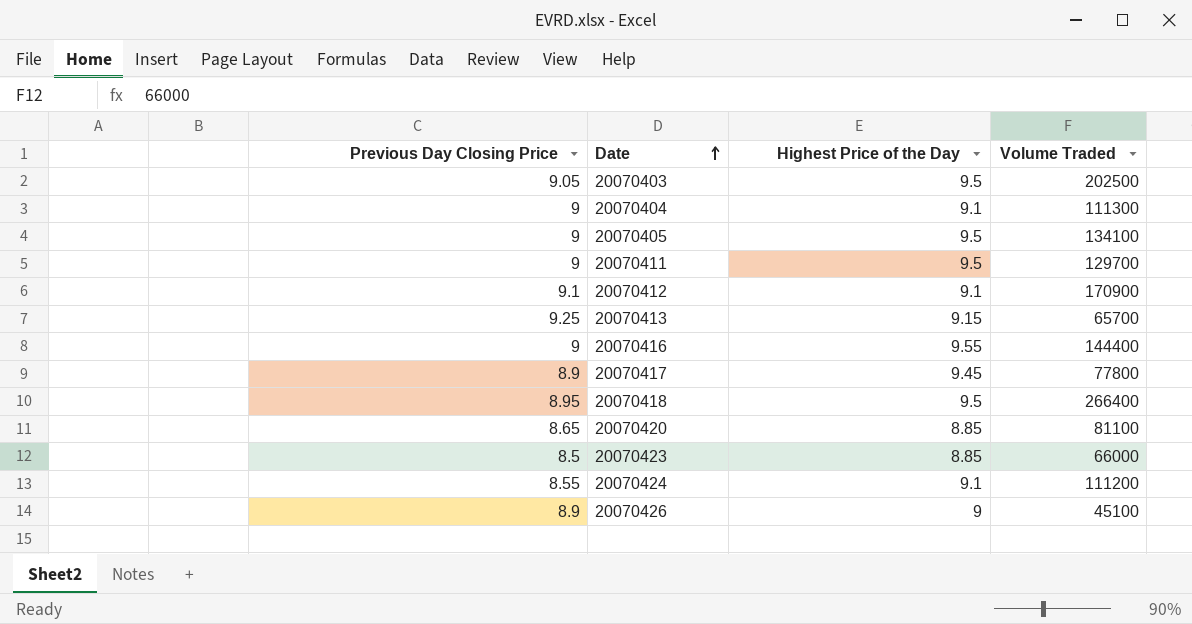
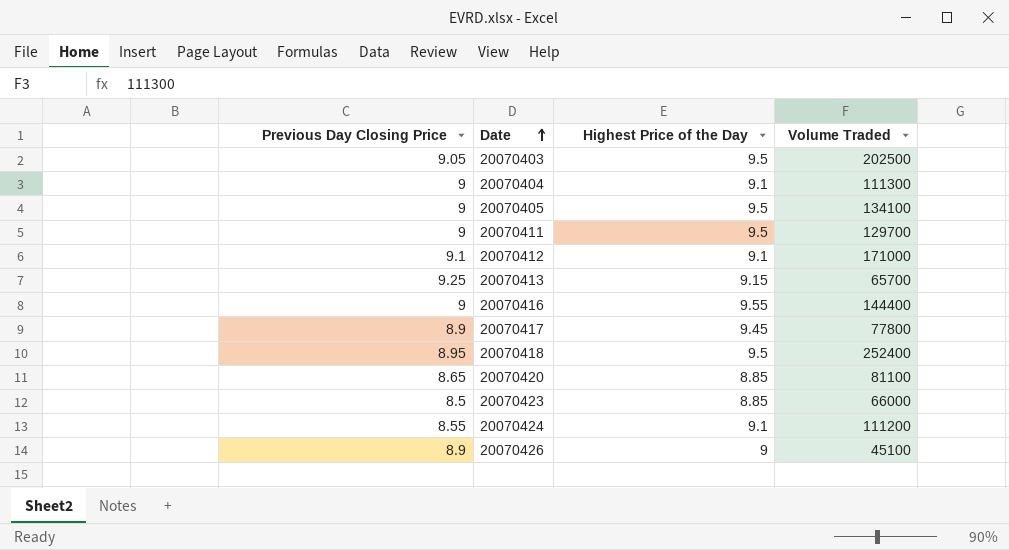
20070412 | Volume Traded: 170900 -> 171000
20070418 | Volume Traded: 266400 -> 252400

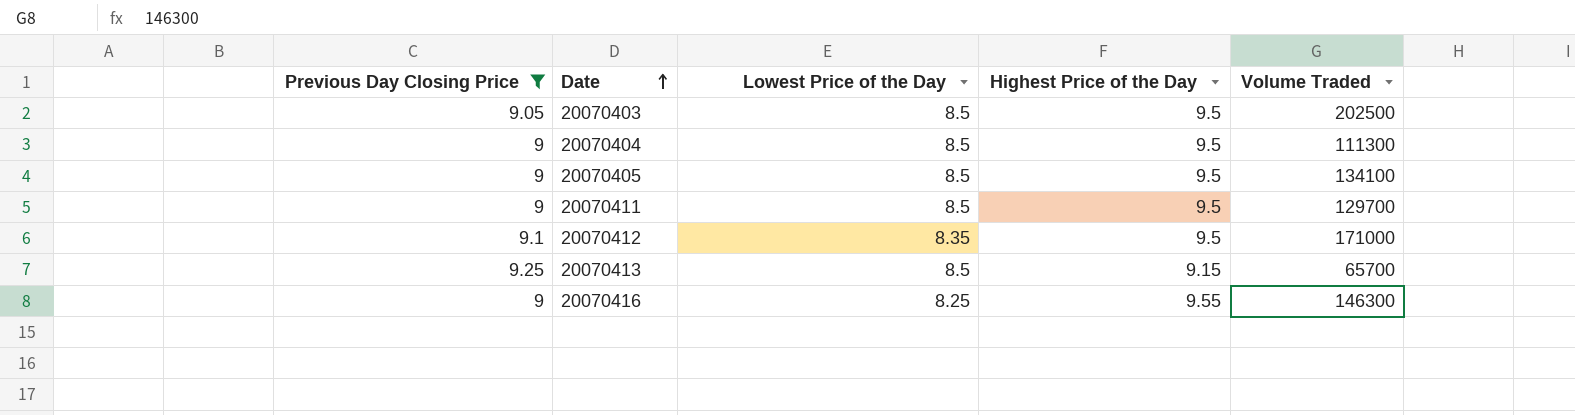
filter: none -> Previous Day Closing Price >= 9
column Lowest Price of the Day | position: none -> 3
20070404 | Highest Price of the Day: 9.1 -> 9.5
20070412 | Highest Price of the Day: 9.1 -> 9.5
20070416 | Volume Traded: 144400 -> 146300

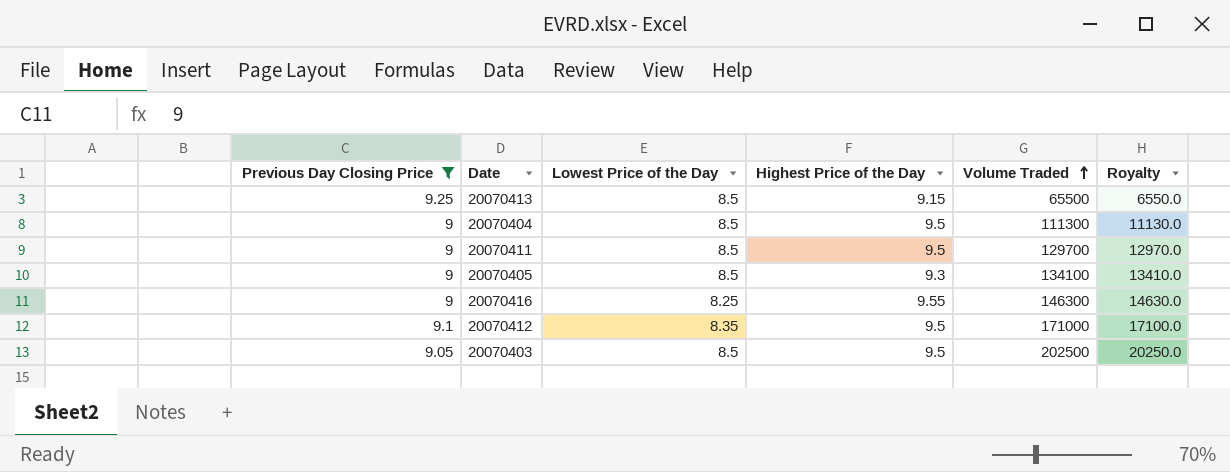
row order: Date ascending -> Volume Traded ascending
column Royalty | formula: none -> [Volume Traded] * 0.1
20070413 | Volume Traded: 65700 -> 65500
20070405 | Highest Price of the Day: 9.5 -> 9.3

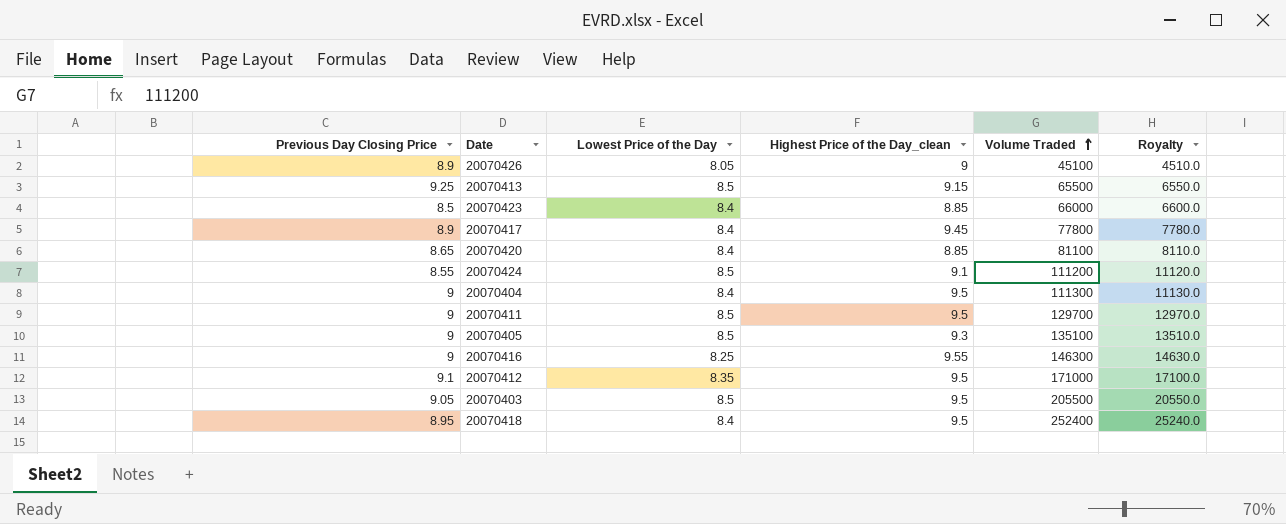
filter: Previous Day Closing Price >= 9 -> none
column name: Highest Price of the Day -> Highest Price of the Day_clean
20070404 | Lowest Price of the Day: 8.5 -> 8.4
20070405 | Volume Traded: 134100 -> 135100
20070405 | Royalty: 13410.0 -> 13510.0
20070403 | Volume Traded: 202500 -> 205500
20070403 | Royalty: 20250.0 -> 20550.0

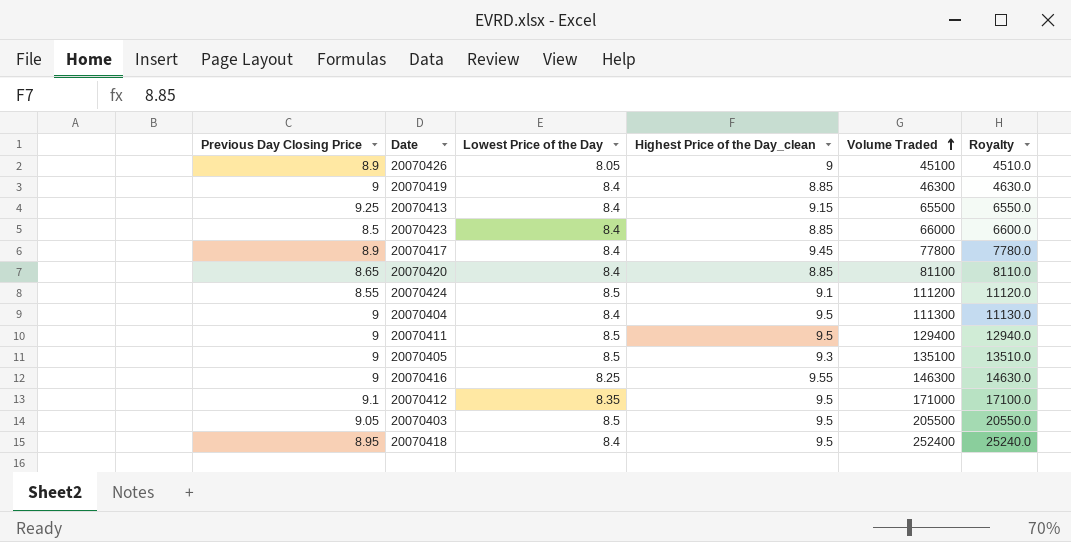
row 20070419: none -> 9 | 8.4 | 8.85 | 46300 | 4630.0
20070413 | Lowest Price of the Day: 8.5 -> 8.4
20070411 | Volume Traded: 129700 -> 129400
20070411 | Royalty: 12970.0 -> 12940.0

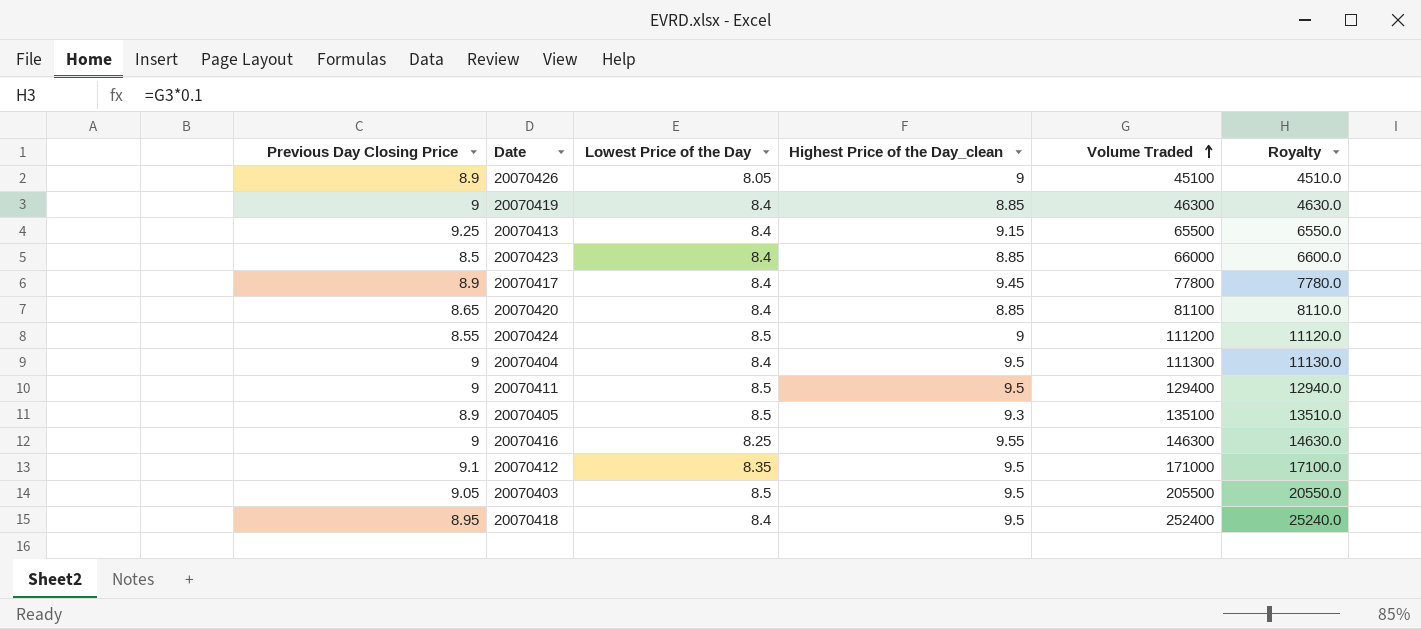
20070424 | Highest Price of the Day_clean: 9.1 -> 9
20070405 | Previous Day Closing Price: 9 -> 8.9

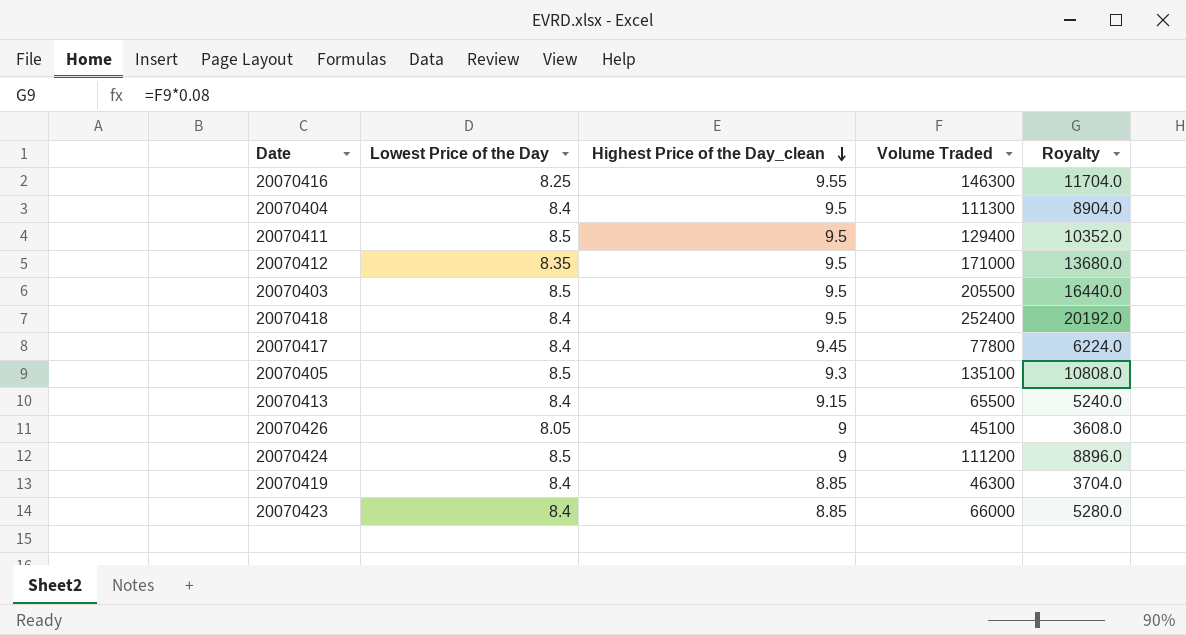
row order: Volume Traded ascending -> Highest Price of the Day_clean descending
column Previous Day Closing Price | position: 1 -> none
column Royalty | formula: [Volume Traded] * 0.1 -> [Volume Traded] * 0.08
row 20070420: 8.65 | 8.4 | 8.85 | 81100 | 8110.0 -> none

